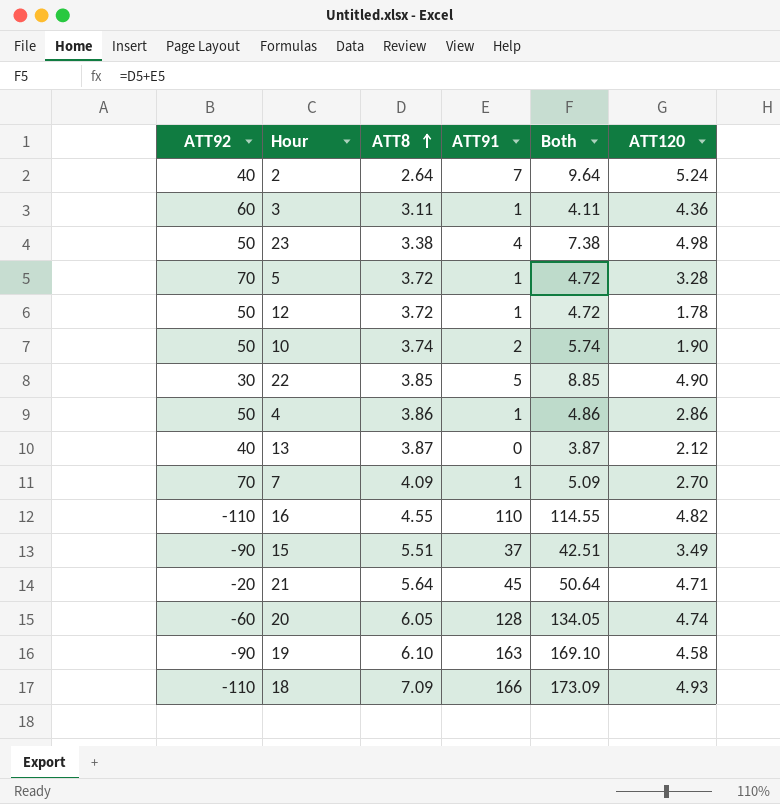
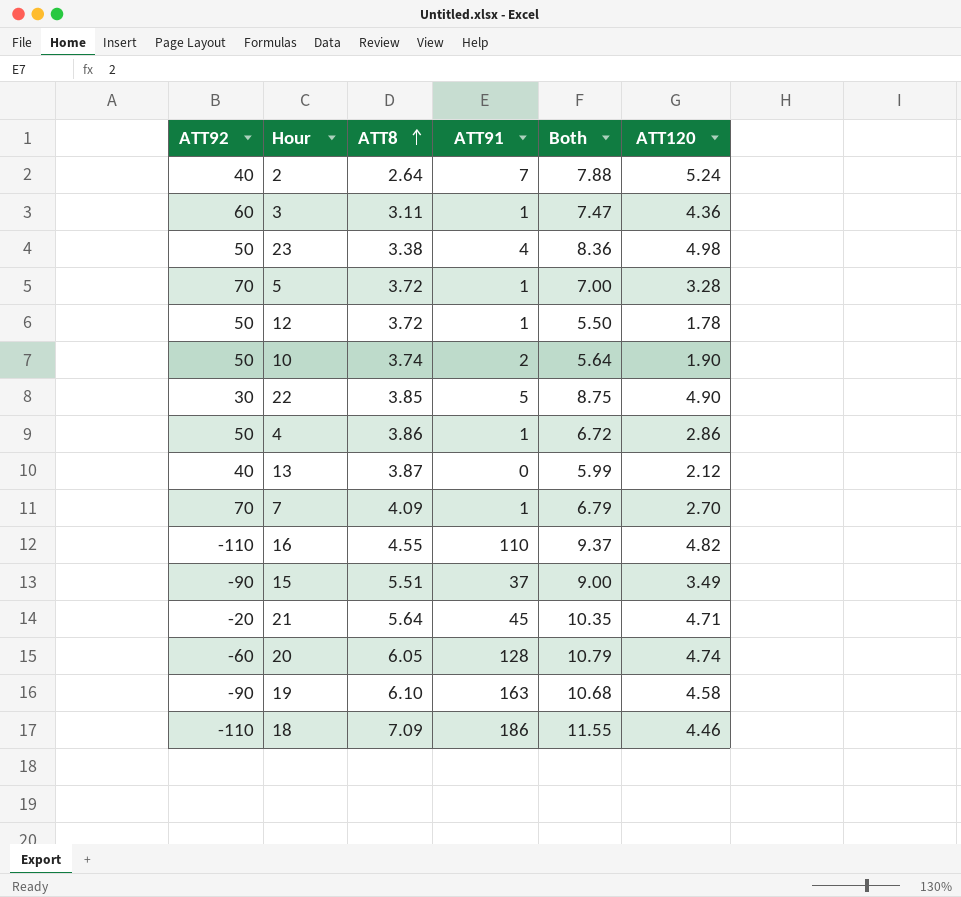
column Both | formula: [ATT8] + [ATT91] -> [ATT8] + [ATT120]
18 | ATT91: 166 -> 186
18 | ATT120: 4.93 -> 4.46

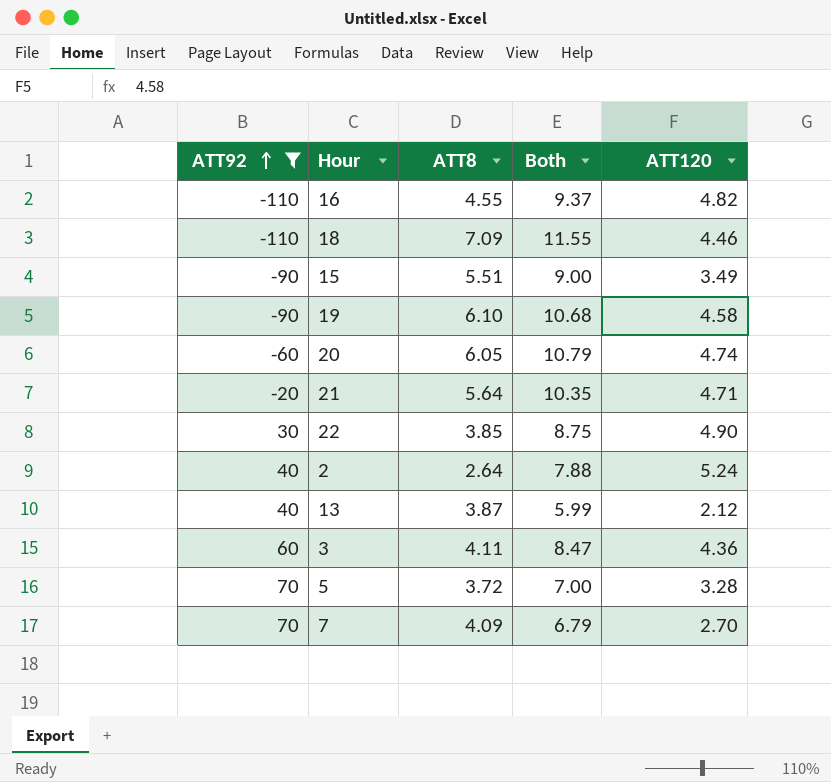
filter: none -> ATT92 != 50
row order: ATT8 ascending -> ATT92 ascending
column ATT91 | position: 4 -> none
3 | ATT8: 3.11 -> 4.11
3 | Both: 7.47 -> 8.47

